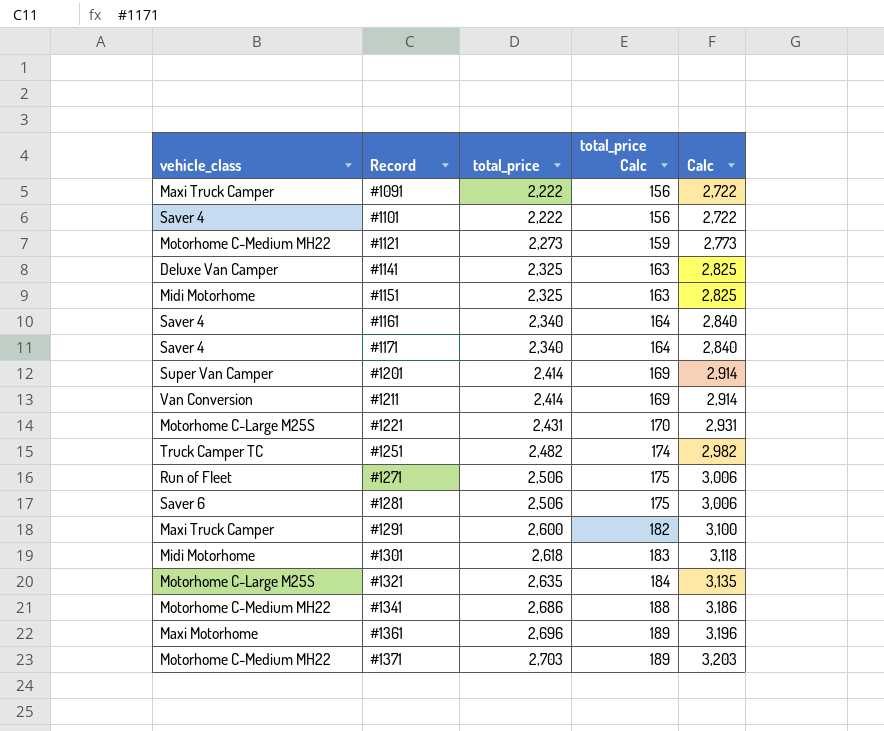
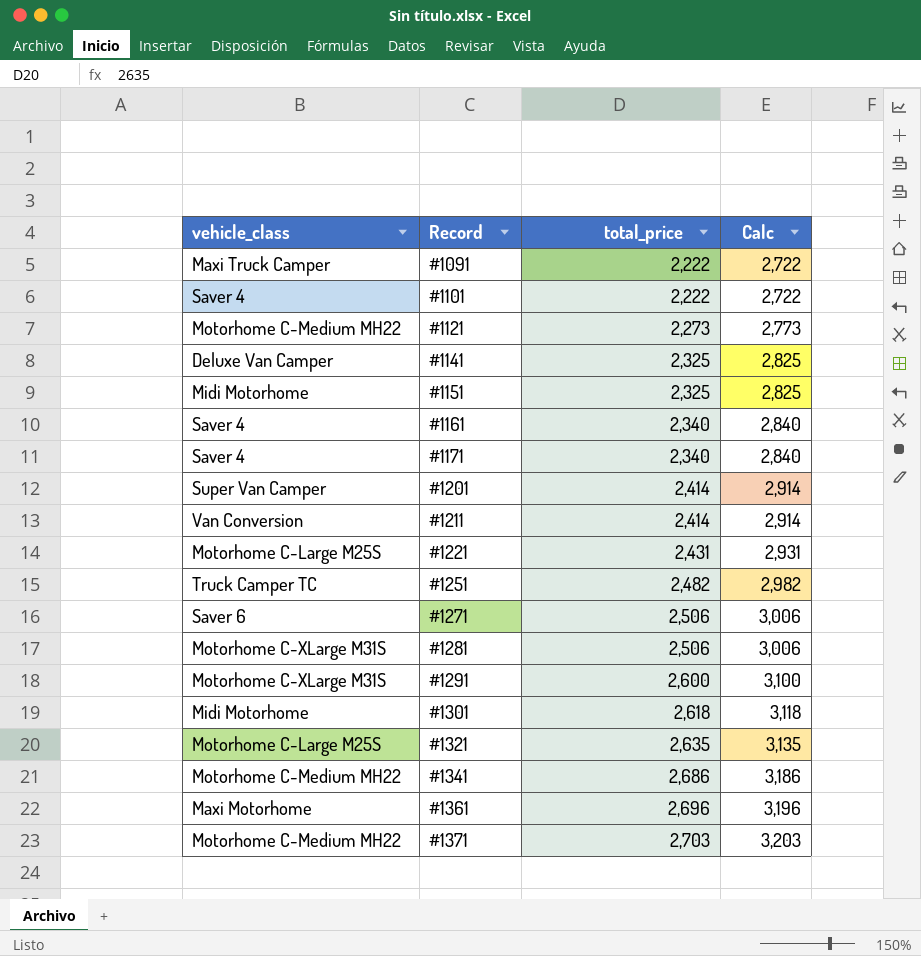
column total_price Calc | formula: [total_price] * 0.07 -> none
#1271 | vehicle_class: Run of Fleet -> Saver 6
#1281 | vehicle_class: Saver 6 -> Motorhome C-XLarge M31S
#1291 | vehicle_class: Maxi Truck Camper -> Motorhome C-XLarge M31S

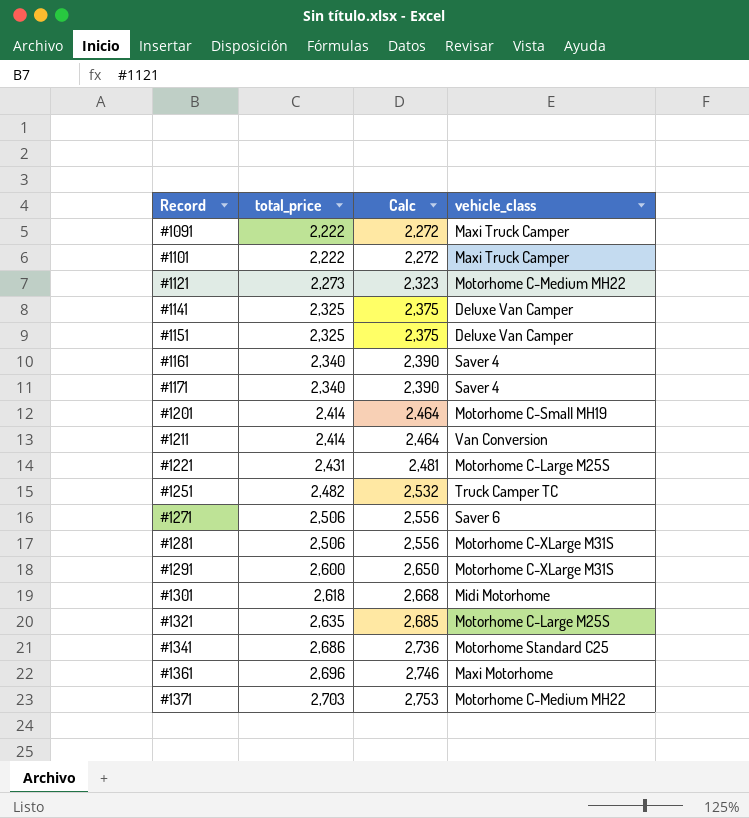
column Calc | formula: [total_price] + 500 -> [total_price] + 50
column vehicle_class | position: 1 -> 4
#1101 | vehicle_class: Saver 4 -> Maxi Truck Camper
#1151 | vehicle_class: Midi Motorhome -> Deluxe Van Camper
#1201 | vehicle_class: Super Van Camper -> Motorhome C-Small MH19
#1341 | vehicle_class: Motorhome C-Medium MH22 -> Motorhome Standard C25

